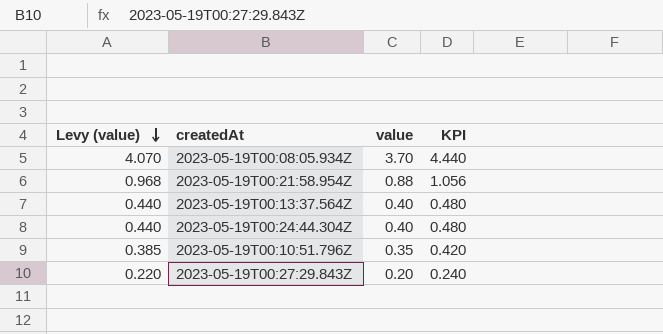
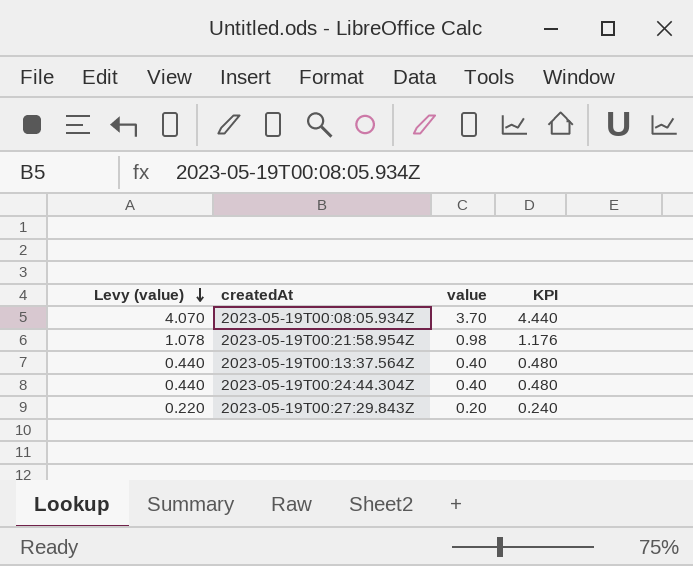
row 2023-05-19T00:10:51.796Z: 0.385 | 0.35 | 0.420 -> none
2023-05-19T00:21:58.954Z | Levy (value): 0.968 -> 1.078
2023-05-19T00:21:58.954Z | value: 0.88 -> 0.98
2023-05-19T00:21:58.954Z | KPI: 1.056 -> 1.176

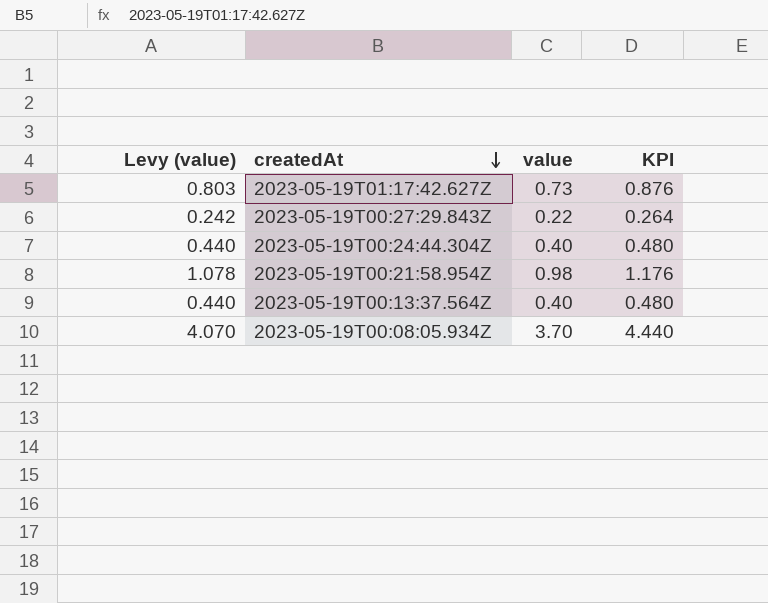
row order: Levy (value) descending -> createdAt descending
row 2023-05-19T01:17:42.627Z: none -> 0.803 | 0.73 | 0.876
2023-05-19T00:27:29.843Z | Levy (value): 0.220 -> 0.242
2023-05-19T00:27:29.843Z | value: 0.20 -> 0.22
2023-05-19T00:27:29.843Z | KPI: 0.240 -> 0.264

